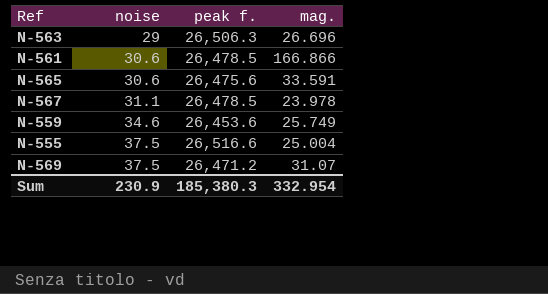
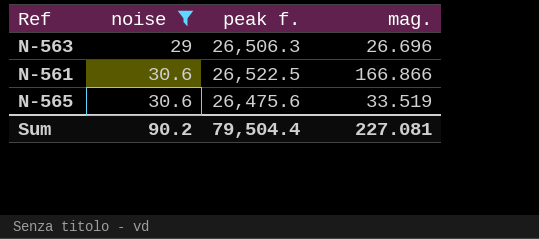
filter: none -> noise <= 30.6
N-561 | peak f.: 26,478.5 -> 26,522.5
N-565 | mag.: 33.591 -> 33.519
Sum | noise: 230.9 -> 90.2
Sum | peak f.: 185,380.3 -> 79,504.4
Sum | mag.: 332.954 -> 227.081

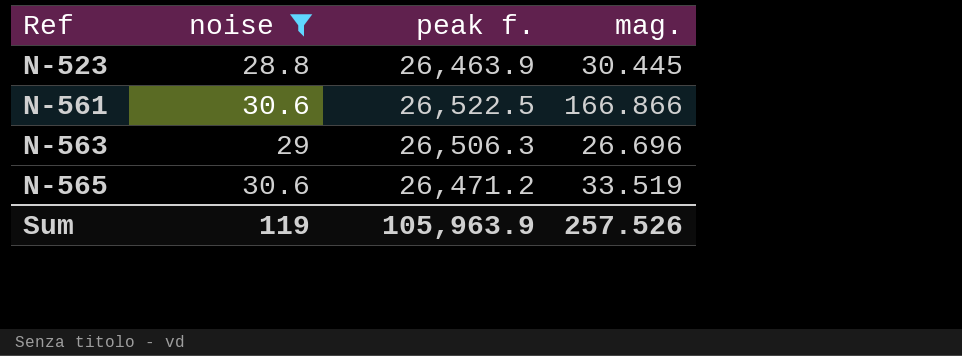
row order: noise ascending -> Ref ascending
row N-523: none -> 28.8 | 26,463.9 | 30.445
N-565 | peak f.: 26,475.6 -> 26,471.2
Sum | noise: 90.2 -> 119
Sum | peak f.: 79,504.4 -> 105,963.9
Sum | mag.: 227.081 -> 257.526

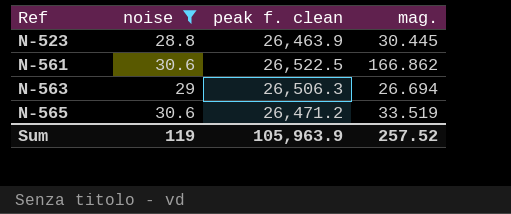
column name: peak f. -> peak f. clean
N-561 | mag.: 166.866 -> 166.862
N-563 | mag.: 26.696 -> 26.694
Sum | mag.: 257.526 -> 257.52

